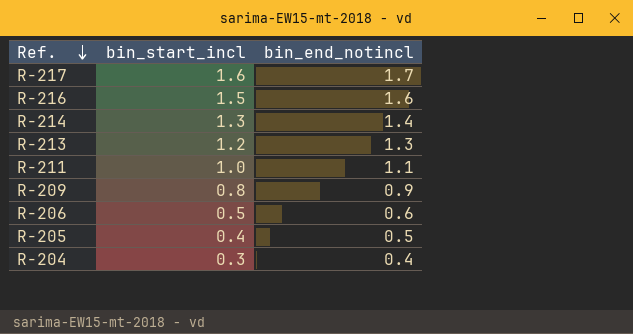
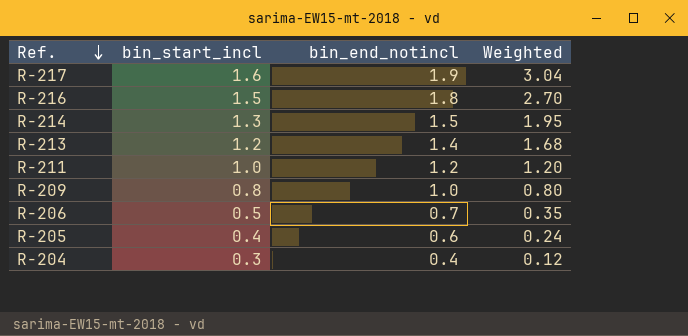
column Weighted | formula: none -> [bin_start_incl] * [bin_end_notincl]
R-217 | bin_end_notincl: 1.7 -> 1.9
R-216 | bin_end_notincl: 1.6 -> 1.8
R-214 | bin_end_notincl: 1.4 -> 1.5
R-213 | bin_end_notincl: 1.3 -> 1.4
R-211 | bin_end_notincl: 1.1 -> 1.2
R-209 | bin_end_notincl: 0.9 -> 1.0
R-206 | bin_end_notincl: 0.6 -> 0.7
R-205 | bin_end_notincl: 0.5 -> 0.6

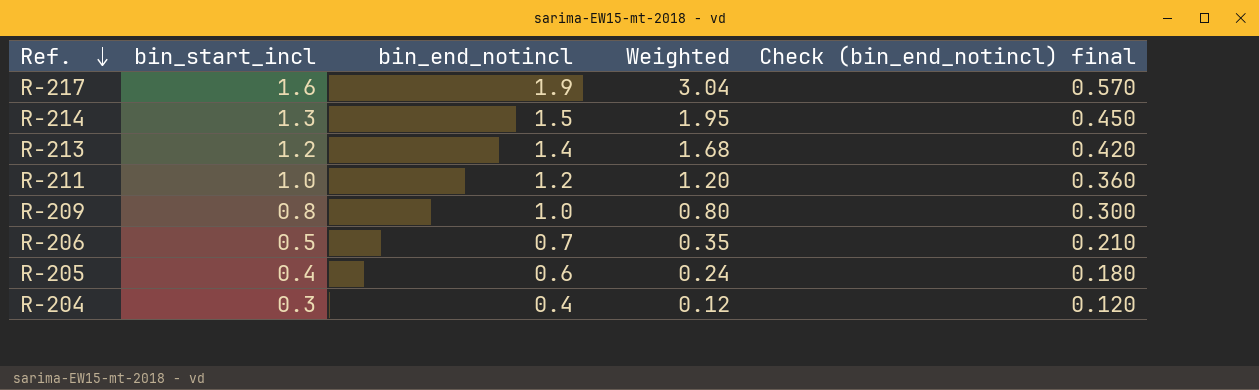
column Check (bin_end_notincl) final | formula: none -> [bin_end_notincl] * 0.3
row R-216: 1.5 | 1.8 | 2.70 -> none

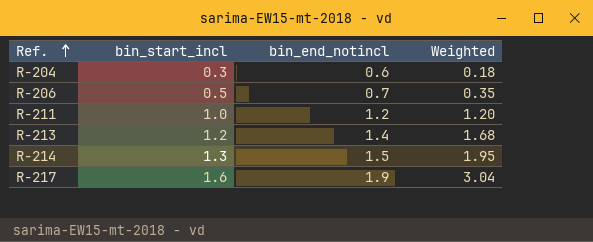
row order: Ref. descending -> Ref. ascending
column Check (bin_end_notincl) final | formula: [bin_end_notincl] * 0.3 -> none
row R-209: 0.8 | 1.0 | 0.80 | 0.300 -> none
row R-205: 0.4 | 0.6 | 0.24 | 0.180 -> none
R-204 | bin_end_notincl: 0.4 -> 0.6
R-204 | Weighted: 0.12 -> 0.18

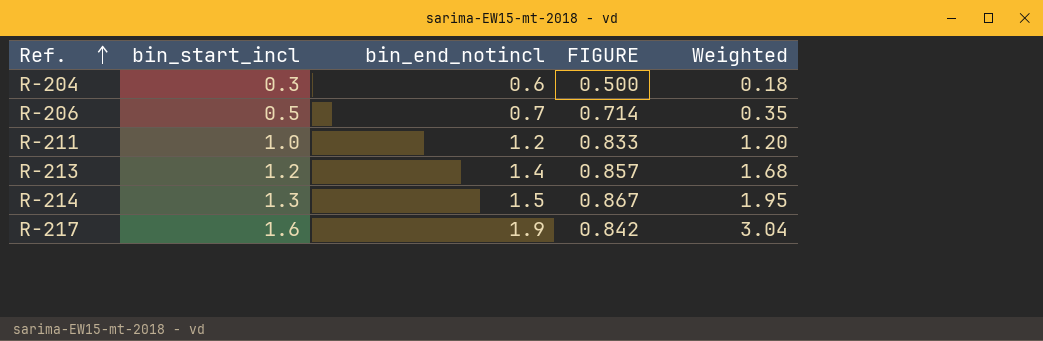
column FIGURE | formula: none -> [bin_start_incl] / [bin_end_notincl]

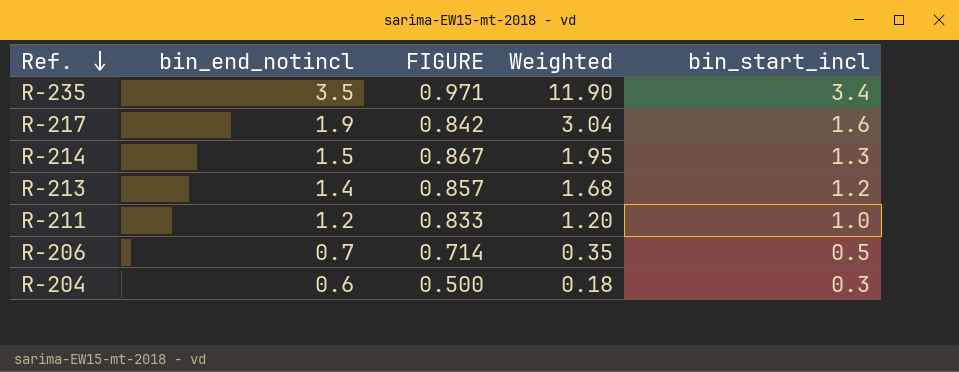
row order: Ref. ascending -> Ref. descending
column bin_start_incl | position: 2 -> 5
row R-235: none -> 3.5 | 0.971 | 11.90 | 3.4

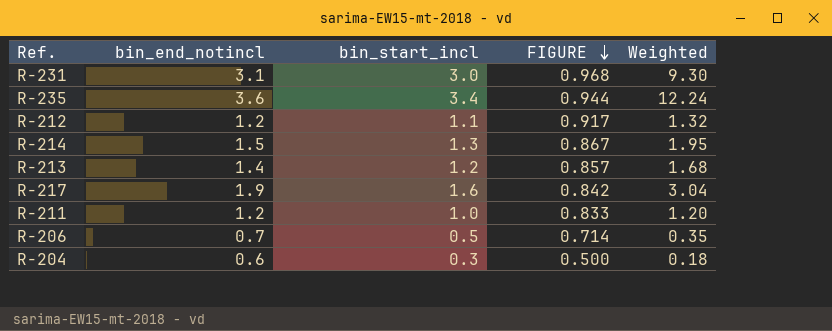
row order: Ref. descending -> FIGURE descending
column bin_start_incl | position: 5 -> 3
row R-231: none -> 3.1 | 3.0 | 0.968 | 9.30
R-235 | bin_end_notincl: 3.5 -> 3.6
R-235 | FIGURE: 0.971 -> 0.944
R-235 | Weighted: 11.90 -> 12.24
row R-212: none -> 1.2 | 1.1 | 0.917 | 1.32

